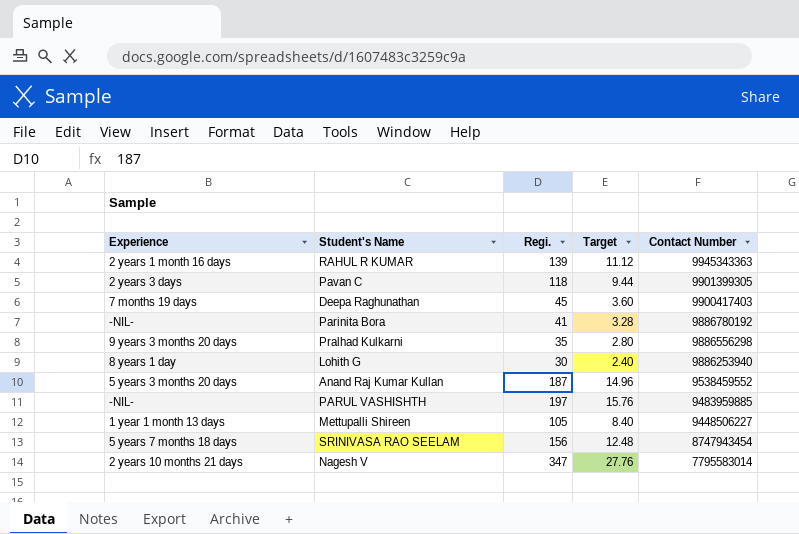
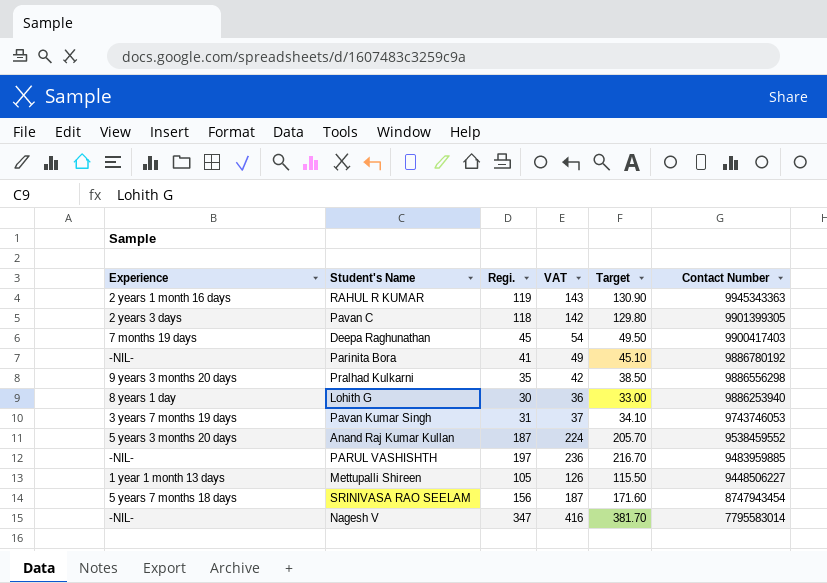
column VAT | formula: none -> [Regi.] * 1.2
column Target | formula: [Regi.] * 0.08 -> [Regi.] * 1.1
RAHUL R KUMAR | Regi.: 139 -> 119
row Pavan Kumar Singh: none -> 3 years 7 months 19 days | 31 | 37 | 34.10 | 9743746053
Nagesh V | Experience: 2 years 10 months 21 days -> -NIL-

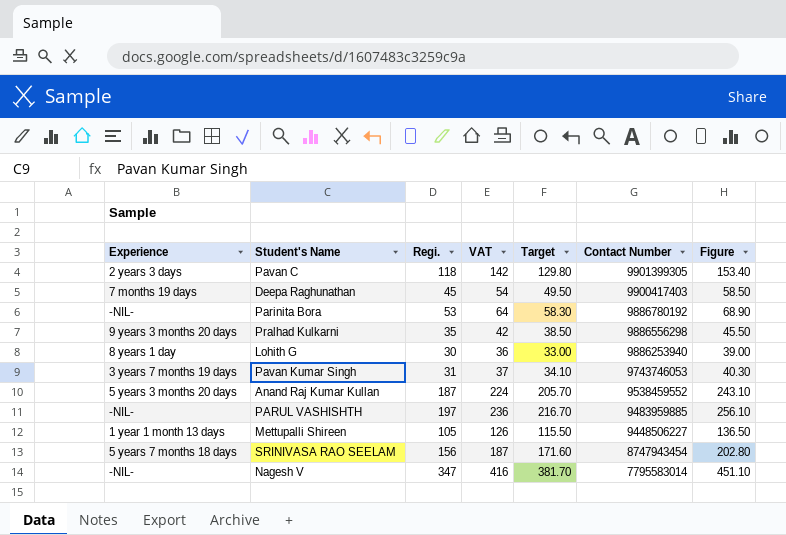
column Figure | formula: none -> [Regi.] * 1.3
row RAHUL R KUMAR: 2 years 1 month 16 days | 119 | 143 | 130.90 | 9945343363 -> none
Parinita Bora | Regi.: 41 -> 53
Parinita Bora | VAT: 49 -> 64
Parinita Bora | Target: 45.10 -> 58.30

